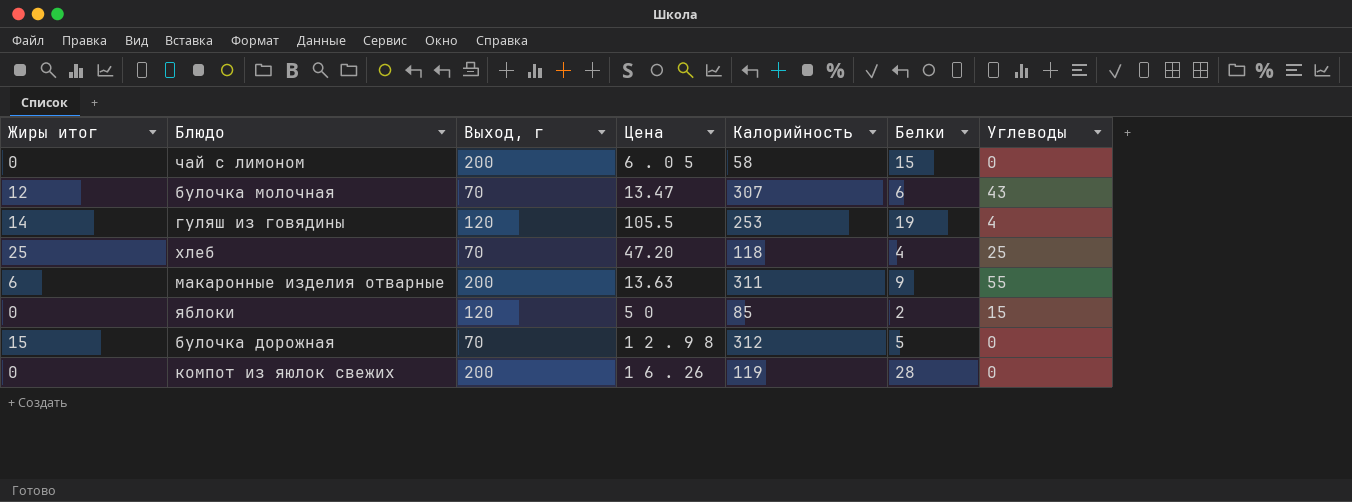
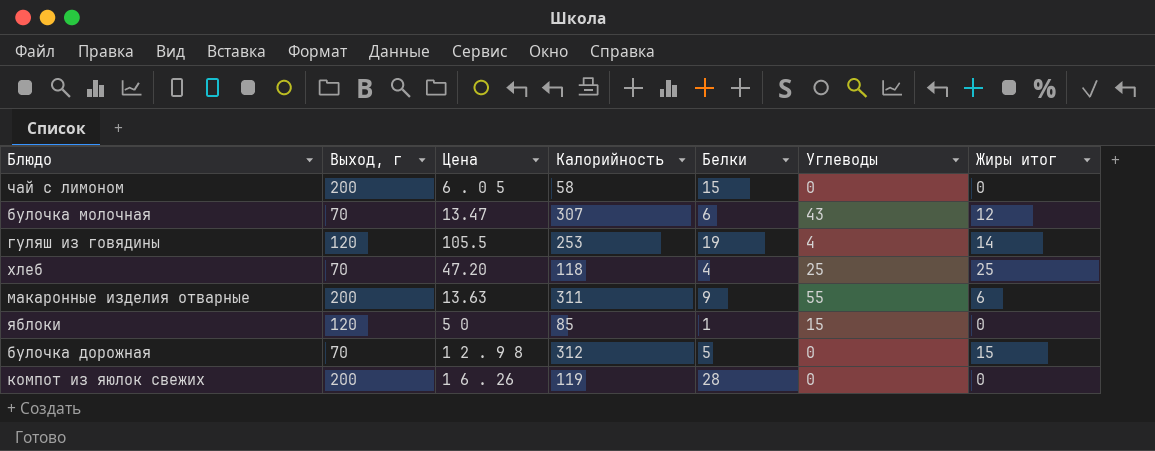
column Жиры итог | position: 1 -> 7
яблоки | Белки: 2 -> 1

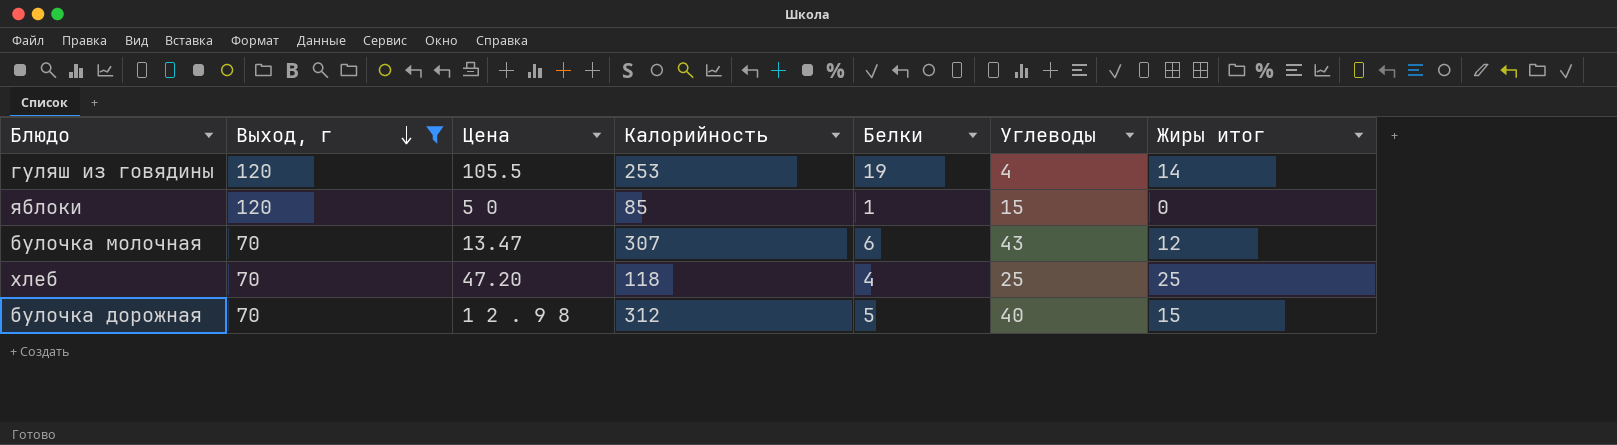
filter: none -> Выход, г != 200
row order: none -> Выход, г descending
булочка дорожная | Углеводы: 0 -> 40

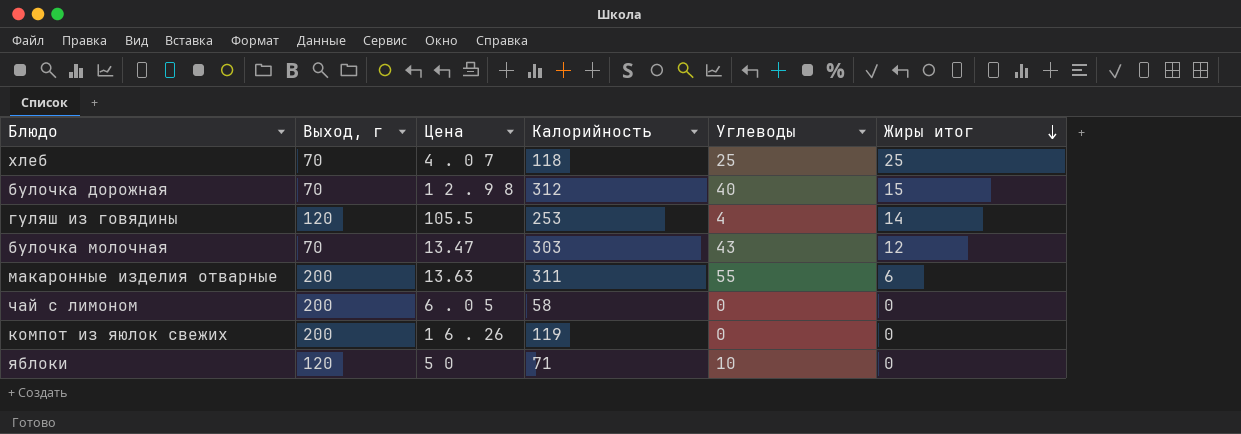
filter: Выход, г != 200 -> none
row order: Выход, г descending -> Жиры итог descending
column Белки | position: 5 -> none
хлеб | Цена: 47.20 -> 4 . 0 7
булочка молочная | Калорийность: 307 -> 303
яблоки | Калорийность: 85 -> 71
яблоки | Углеводы: 15 -> 10

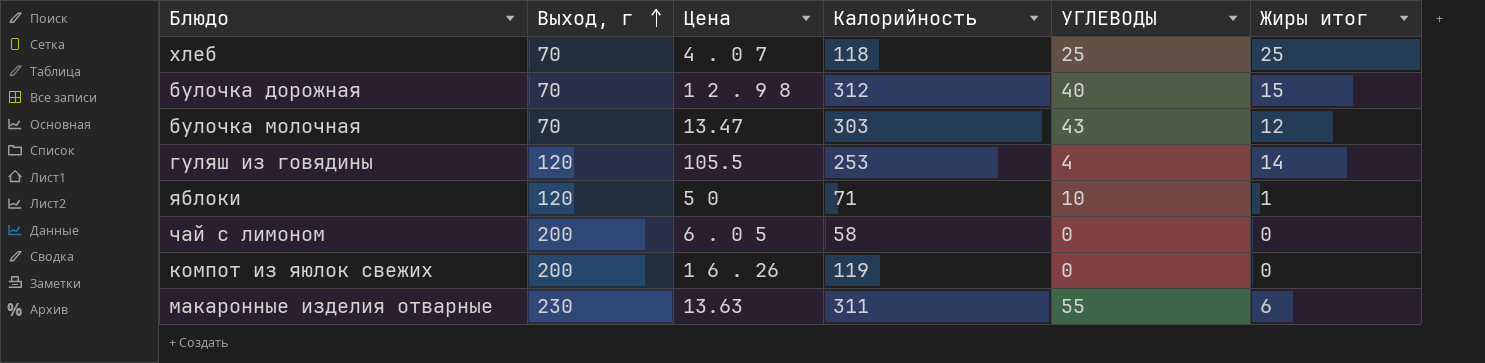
row order: Жиры итог descending -> Выход, г ascending
column name: Углеводы -> УГЛЕВОДЫ
яблоки | Жиры итог: 0 -> 1
макаронные изделия отварные | Выход, г: 200 -> 230

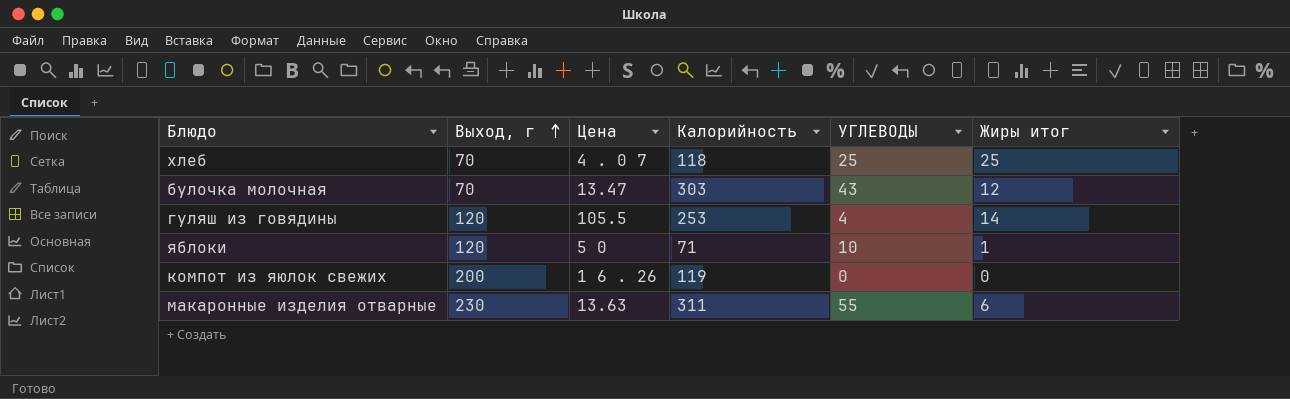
row булочка дорожная: 70 | 1 2 . 9 8 | 312 | 40 | 15 -> none
row чай с лимоном: 200 | 6 . 0 5 | 58 | 0 | 0 -> none

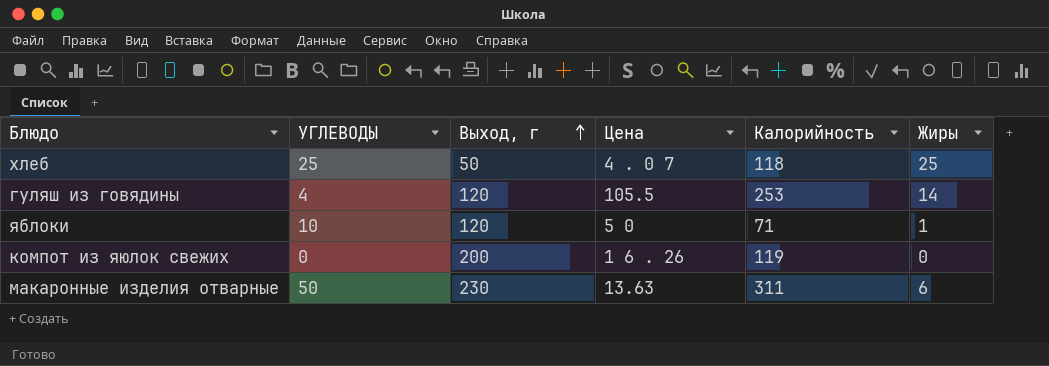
column УГЛЕВОДЫ | position: 5 -> 2
column name: Жиры итог -> Жиры
row булочка молочная: 70 | 13.47 | 303 | 43 | 12 -> none
хлеб | Выход, г: 70 -> 50
макаронные изделия отварные | УГЛЕВОДЫ: 55 -> 50

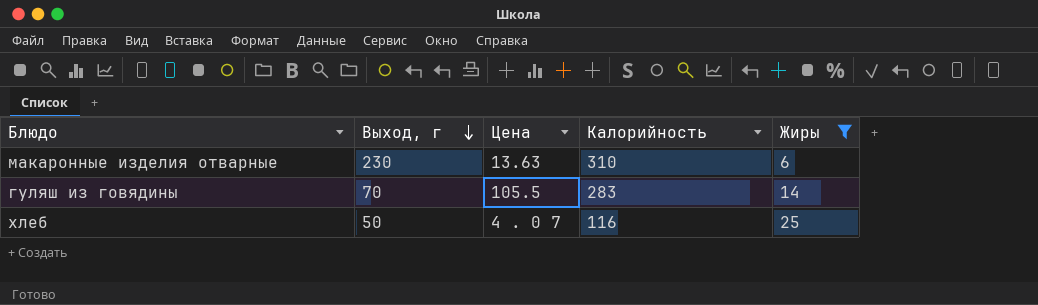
filter: none -> Жиры >= 6
row order: Выход, г ascending -> Выход, г descending
column УГЛЕВОДЫ | position: 2 -> none
макаронные изделия отварные | Калорийность: 311 -> 310
гуляш из говядины | Выход, г: 120 -> 70
гуляш из говядины | Калорийность: 253 -> 283
хлеб | Калорийность: 118 -> 116

